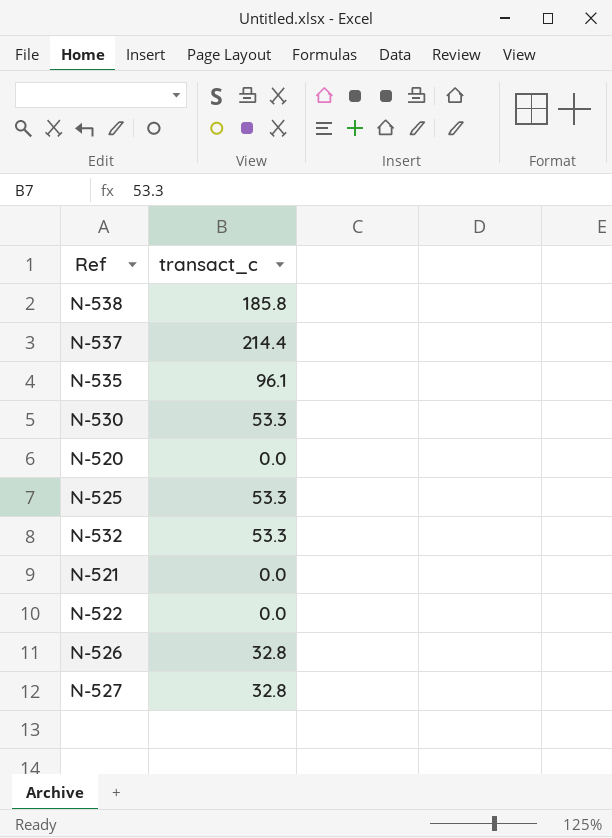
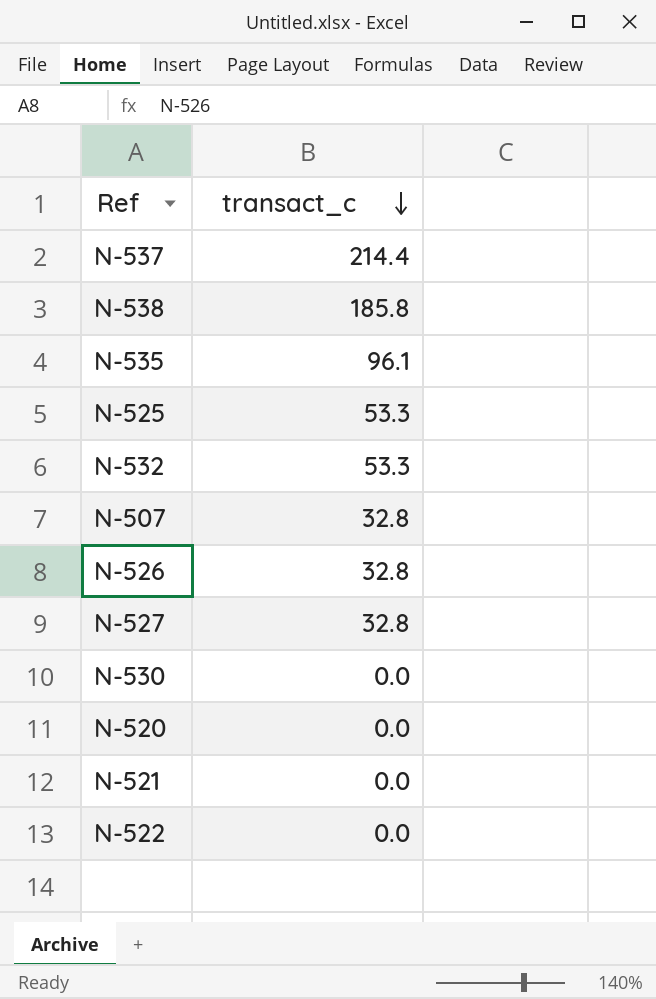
row order: none -> transact_c descending
row N-507: none -> 32.8
N-530 | transact_c: 53.3 -> 0.0

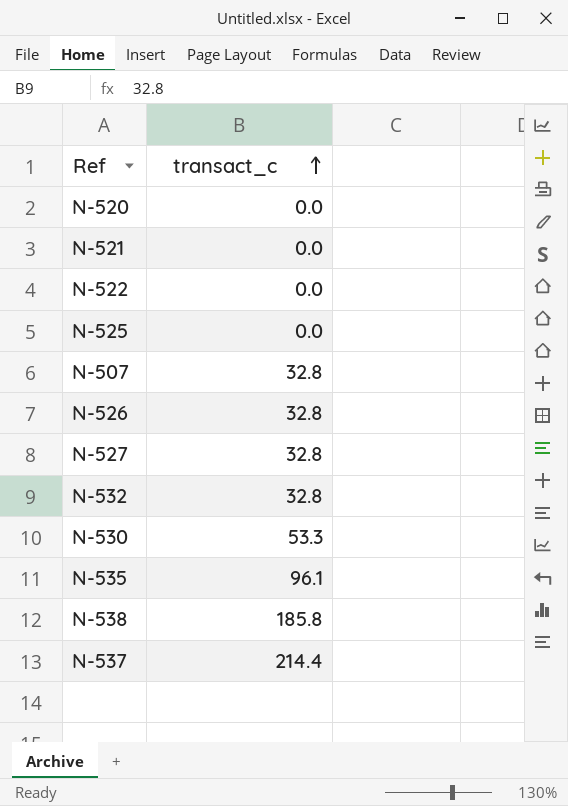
row order: transact_c descending -> transact_c ascending
N-525 | transact_c: 53.3 -> 0.0
N-532 | transact_c: 53.3 -> 32.8
N-530 | transact_c: 0.0 -> 53.3

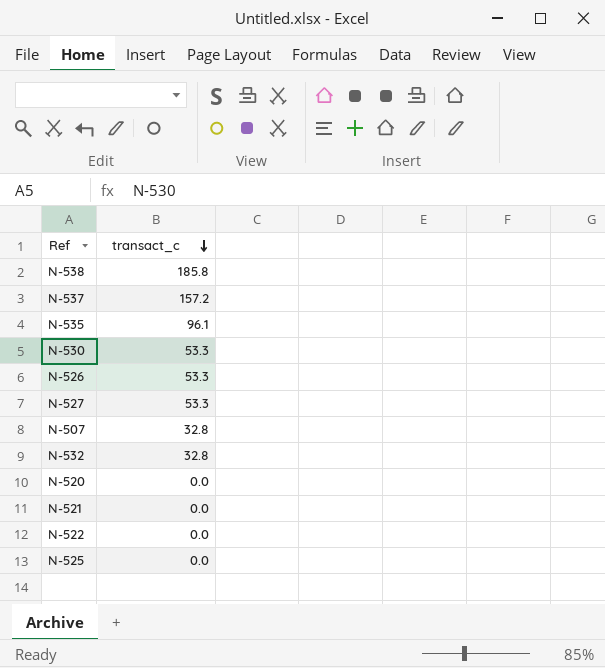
row order: transact_c ascending -> transact_c descending
N-537 | transact_c: 214.4 -> 157.2
N-526 | transact_c: 32.8 -> 53.3
N-527 | transact_c: 32.8 -> 53.3

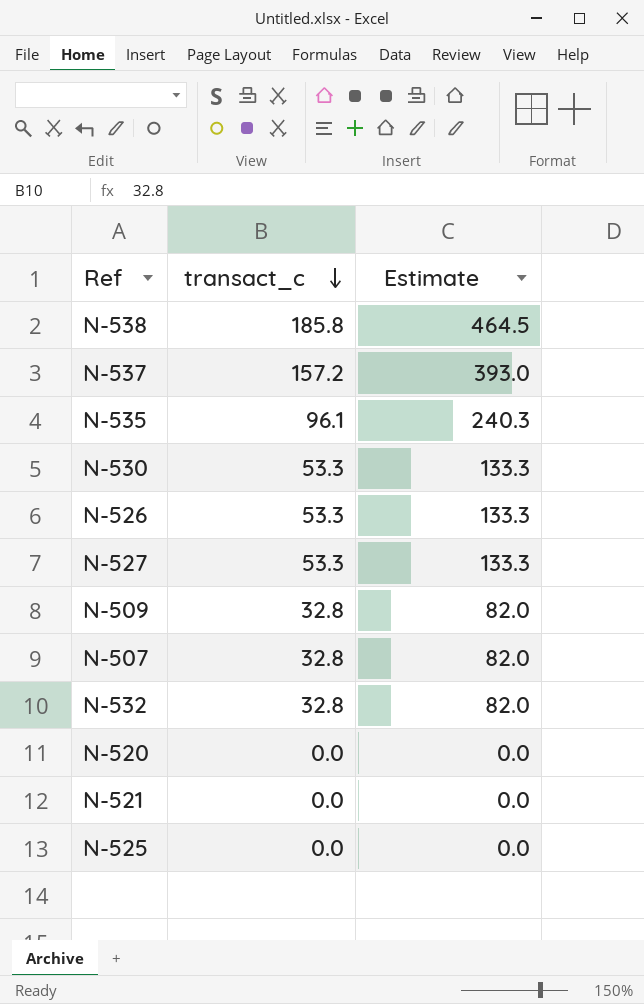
column Estimate | formula: none -> [transact_c] * 2.5
row N-522: 0.0 -> none
row N-509: none -> 32.8 | 82.0

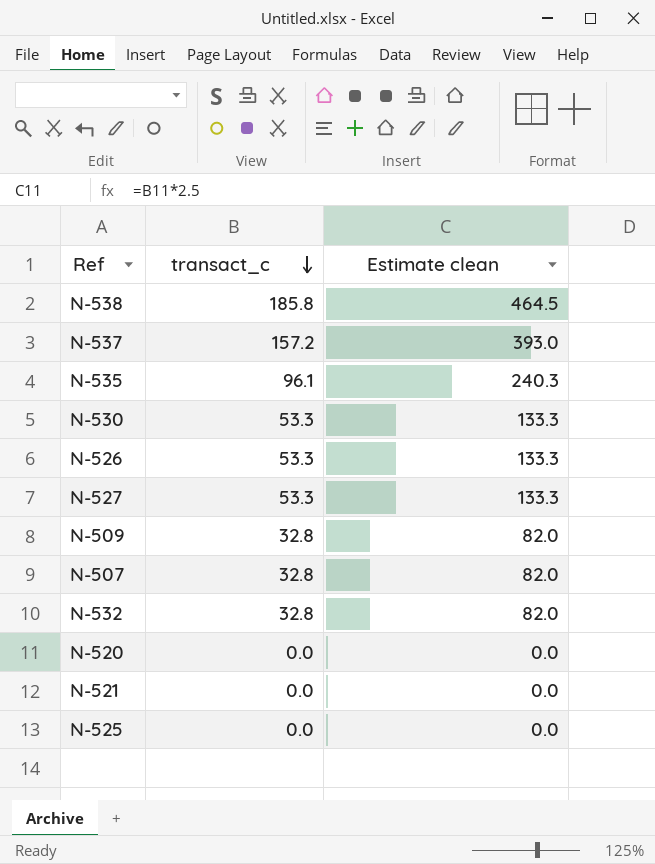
column name: Estimate -> Estimate clean

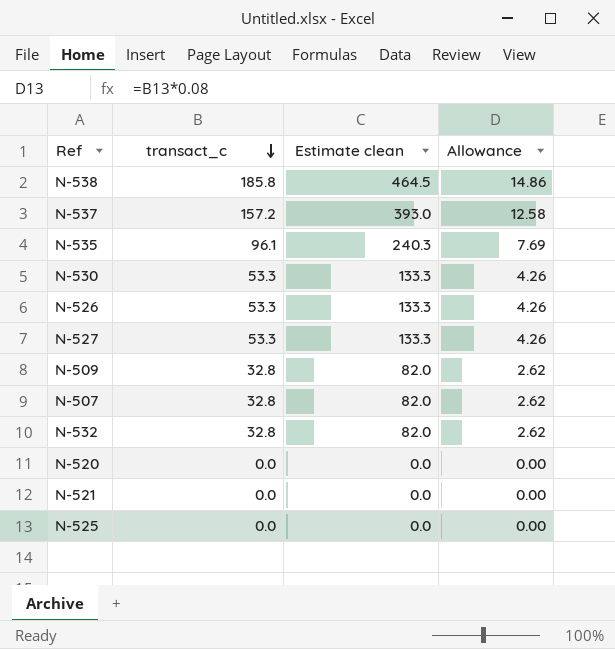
column Allowance | formula: none -> [transact_c] * 0.08

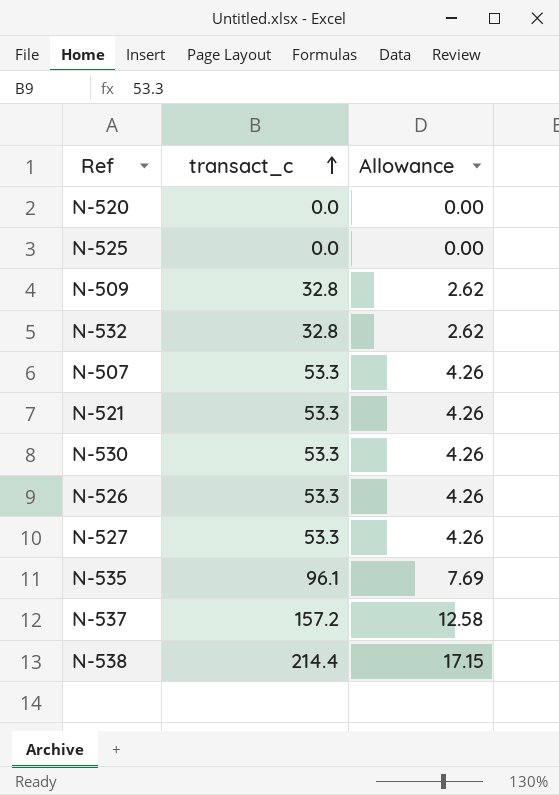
row order: transact_c descending -> transact_c ascending
column Estimate clean | formula: [transact_c] * 2.5 -> none
N-507 | transact_c: 32.8 -> 53.3
N-507 | Allowance: 2.62 -> 4.26
N-521 | transact_c: 0.0 -> 53.3
N-521 | Allowance: 0.00 -> 4.26
N-538 | transact_c: 185.8 -> 214.4
N-538 | Allowance: 14.86 -> 17.15

